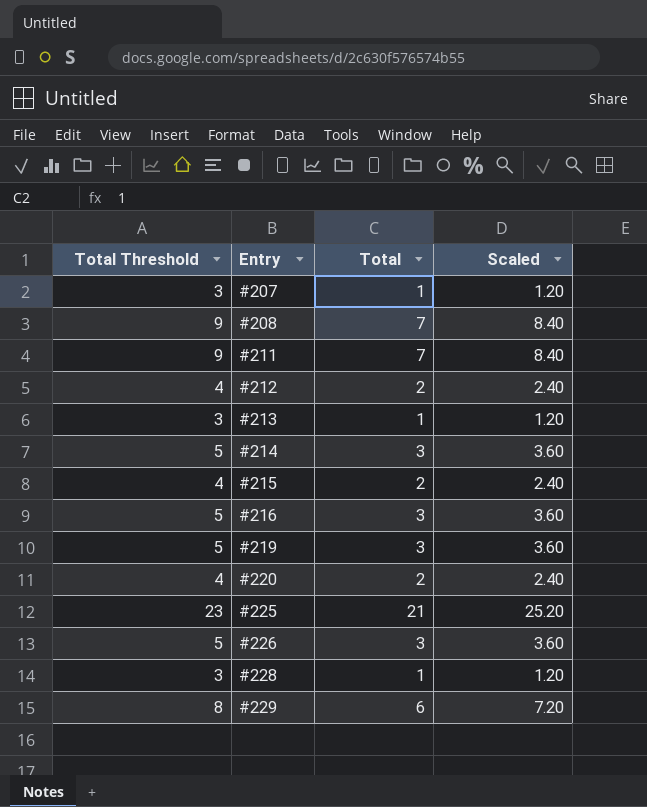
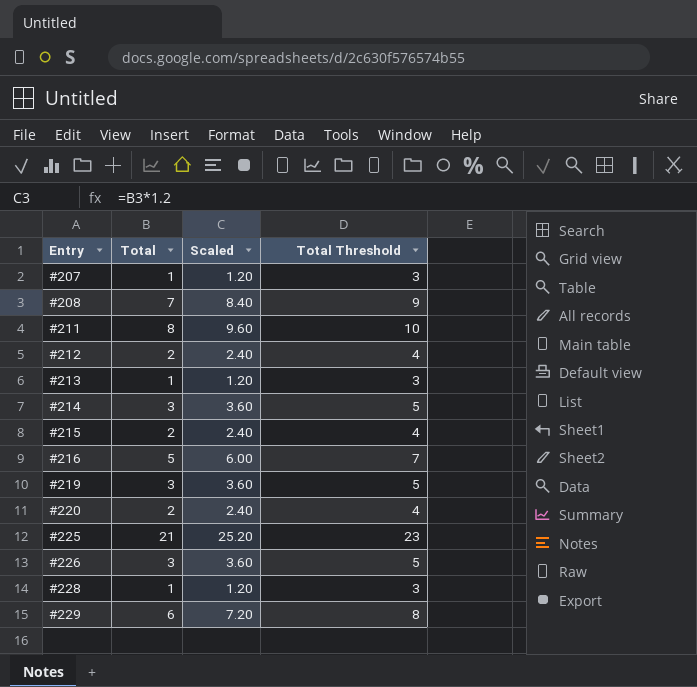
column Total Threshold | position: 1 -> 4
#211 | Total: 7 -> 8
#211 | Scaled: 8.40 -> 9.60
#211 | Total Threshold: 9 -> 10
#216 | Total: 3 -> 5
#216 | Scaled: 3.60 -> 6.00
#216 | Total Threshold: 5 -> 7

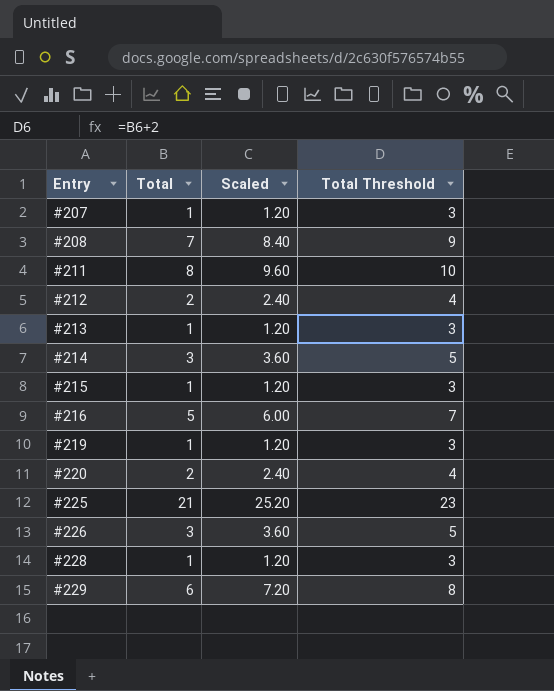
#215 | Total: 2 -> 1
#215 | Scaled: 2.40 -> 1.20
#215 | Total Threshold: 4 -> 3
#219 | Total: 3 -> 1
#219 | Scaled: 3.60 -> 1.20
#219 | Total Threshold: 5 -> 3

